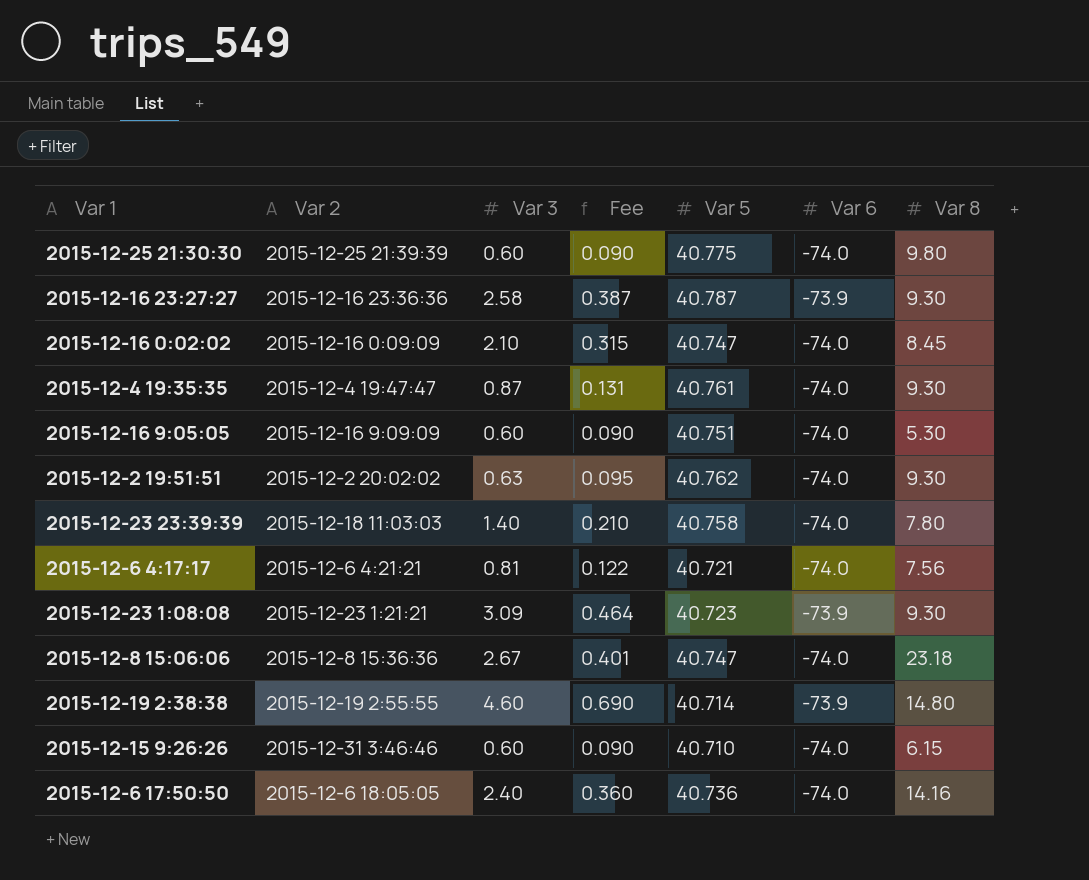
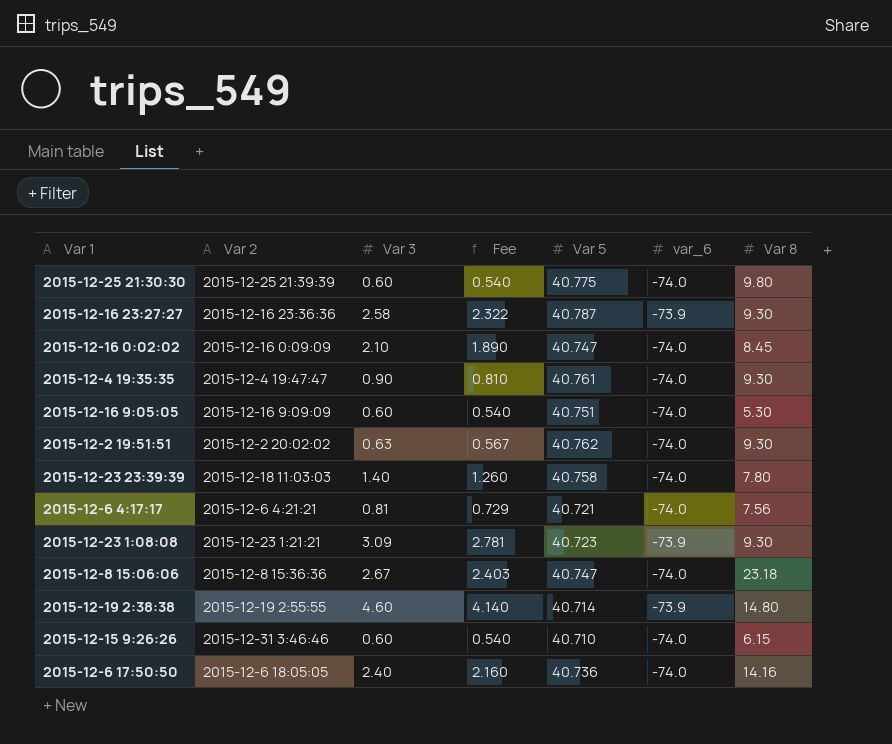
column Fee | formula: [Var 3] * 0.15 -> [Var 3] * 0.9
column name: Var 6 -> var_6
2015-12-4 19:35:35 | Var 3: 0.87 -> 0.90

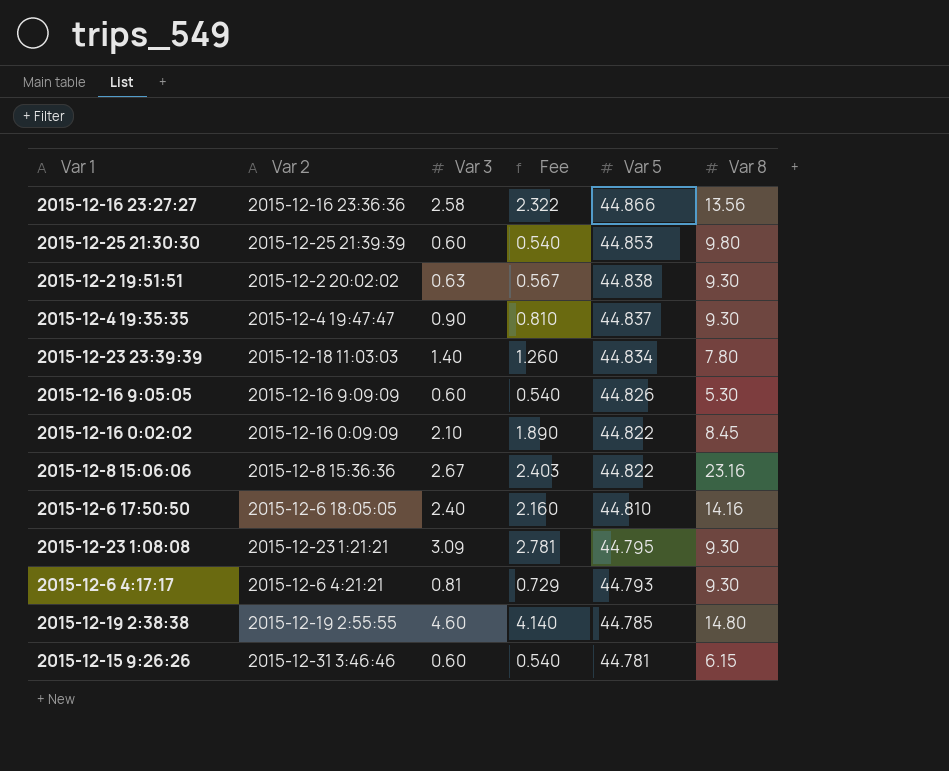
row order: none -> Var 5 descending
column var_6 | position: 6 -> none
2015-12-16 23:27:27 | Var 5: 40.787 -> 44.866
2015-12-16 23:27:27 | Var 8: 9.30 -> 13.56
2015-12-25 21:30:30 | Var 5: 40.775 -> 44.853
2015-12-2 19:51:51 | Var 5: 40.762 -> 44.838
2015-12-4 19:35:35 | Var 5: 40.761 -> 44.837
2015-12-23 23:39:39 | Var 5: 40.758 -> 44.834
2015-12-16 9:05:05 | Var 5: 40.751 -> 44.826
2015-12-16 0:02:02 | Var 5: 40.747 -> 44.822
2015-12-8 15:06:06 | Var 5: 40.747 -> 44.822
2015-12-8 15:06:06 | Var 8: 23.18 -> 23.16
2015-12-6 17:50:50 | Var 5: 40.736 -> 44.810
2015-12-23 1:08:08 | Var 5: 40.723 -> 44.795
2015-12-6 4:17:17 | Var 5: 40.721 -> 44.793
2015-12-6 4:17:17 | Var 8: 7.56 -> 9.30
2015-12-19 2:38:38 | Var 5: 40.714 -> 44.785
2015-12-15 9:26:26 | Var 5: 40.710 -> 44.781

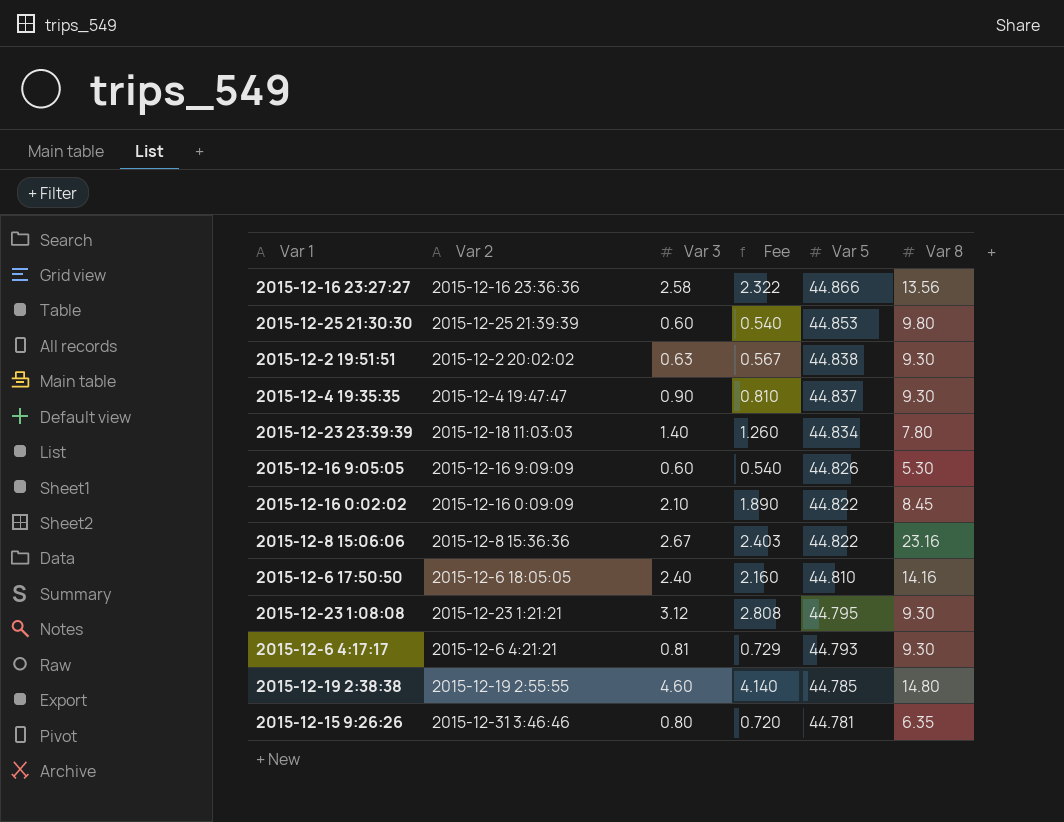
2015-12-23 1:08:08 | Var 3: 3.09 -> 3.12
2015-12-23 1:08:08 | Fee: 2.781 -> 2.808
2015-12-15 9:26:26 | Var 3: 0.60 -> 0.80
2015-12-15 9:26:26 | Fee: 0.540 -> 0.720
2015-12-15 9:26:26 | Var 8: 6.15 -> 6.35

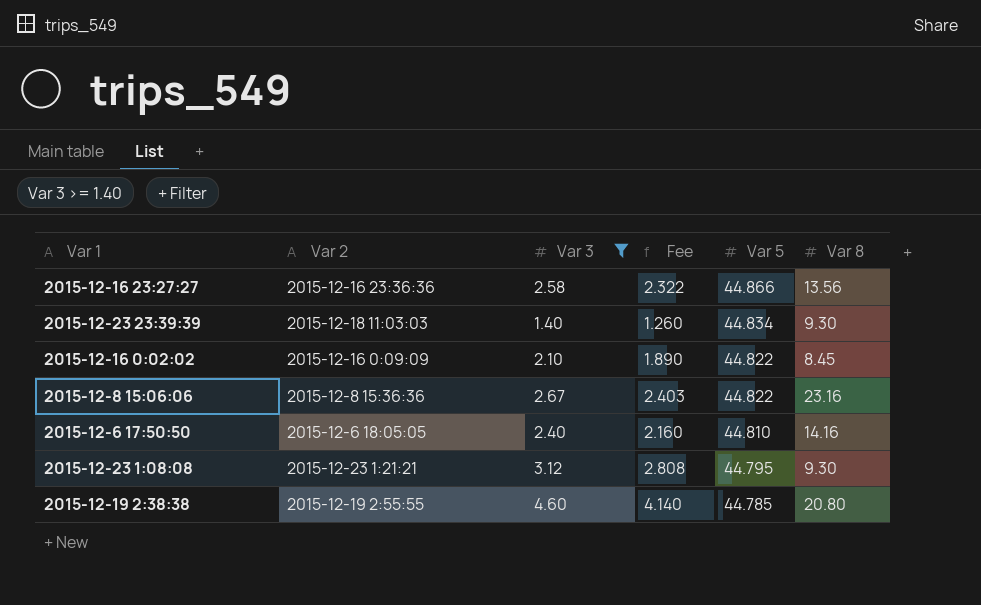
filter: none -> Var 3 >= 1.40
2015-12-23 23:39:39 | Var 8: 7.80 -> 9.30
2015-12-19 2:38:38 | Var 8: 14.80 -> 20.80

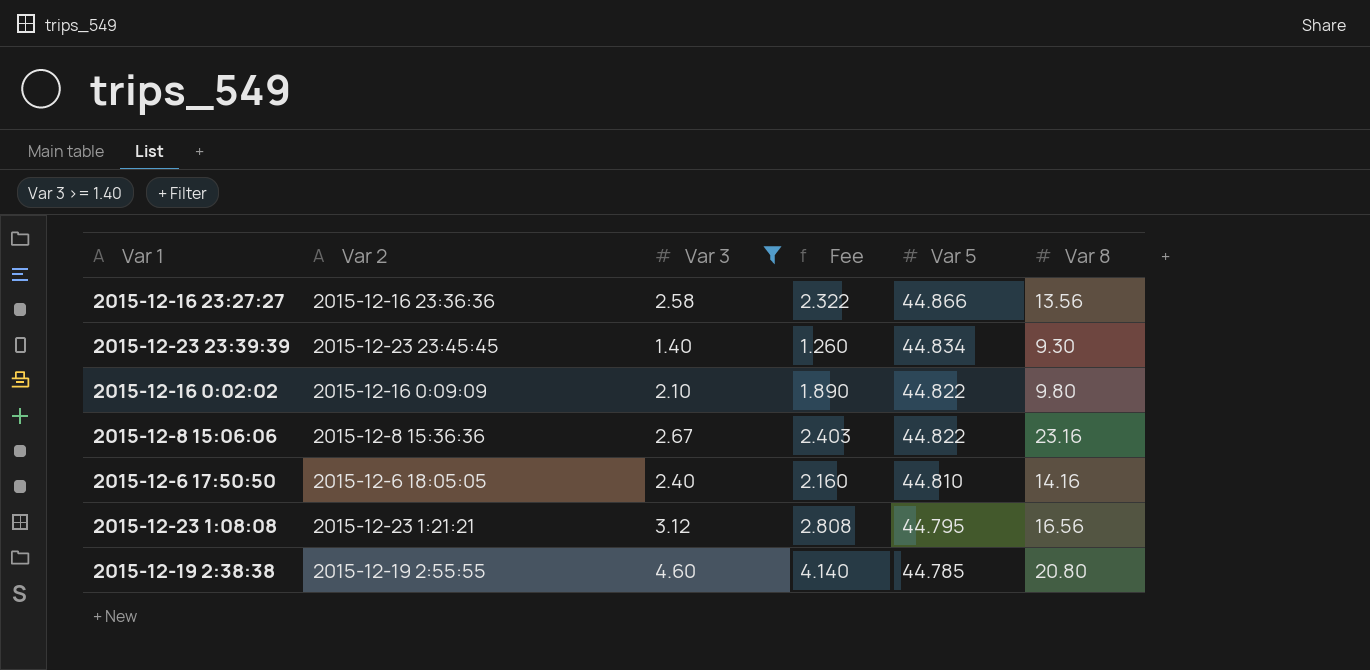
2015-12-23 23:39:39 | Var 2: 2015-12-18 11:03:03 -> 2015-12-23 23:45:45
2015-12-16 0:02:02 | Var 8: 8.45 -> 9.80
2015-12-23 1:08:08 | Var 8: 9.30 -> 16.56

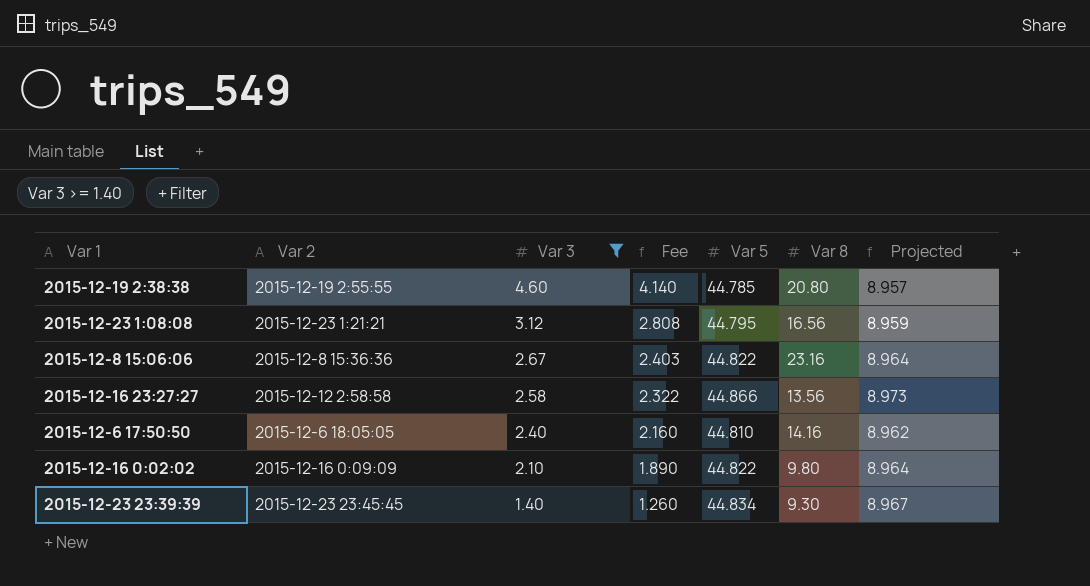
row order: Var 5 descending -> Var 3 descending
column Projected | formula: none -> [Var 5] * 0.2
2015-12-16 23:27:27 | Var 2: 2015-12-16 23:36:36 -> 2015-12-12 2:58:58

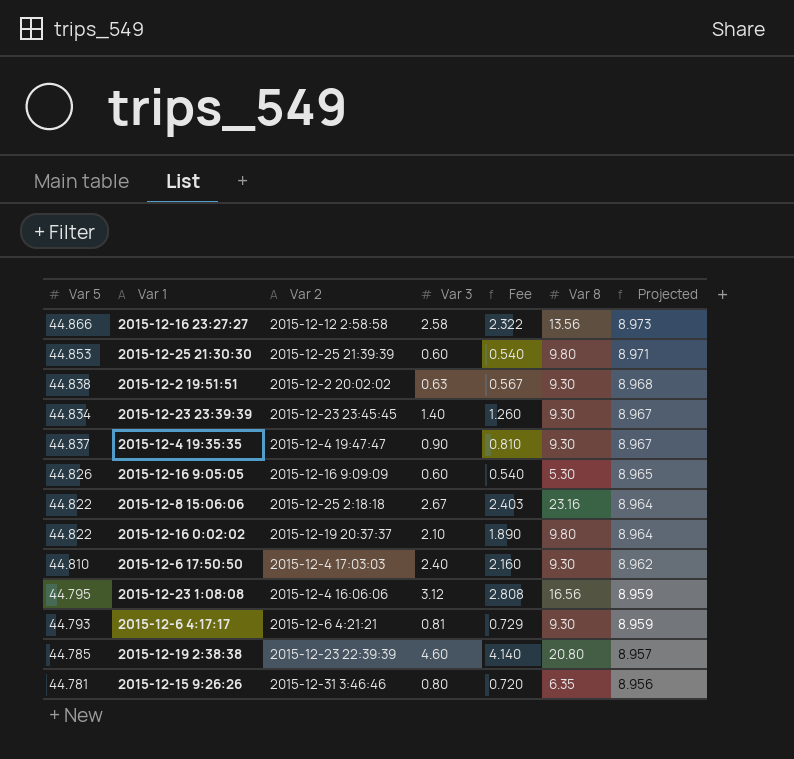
filter: Var 3 >= 1.40 -> none
row order: Var 3 descending -> Projected descending
column Var 5 | position: 5 -> 1
2015-12-8 15:06:06 | Var 2: 2015-12-8 15:36:36 -> 2015-12-25 2:18:18
2015-12-16 0:02:02 | Var 2: 2015-12-16 0:09:09 -> 2015-12-19 20:37:37
2015-12-6 17:50:50 | Var 2: 2015-12-6 18:05:05 -> 2015-12-4 17:03:03
2015-12-6 17:50:50 | Var 8: 14.16 -> 9.30
2015-12-23 1:08:08 | Var 2: 2015-12-23 1:21:21 -> 2015-12-4 16:06:06
2015-12-19 2:38:38 | Var 2: 2015-12-19 2:55:55 -> 2015-12-23 22:39:39

